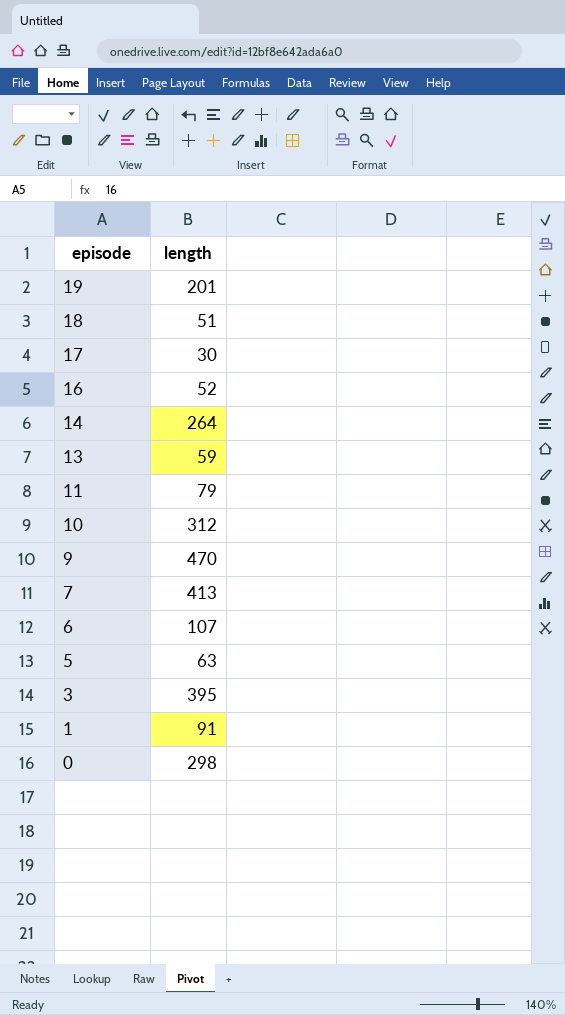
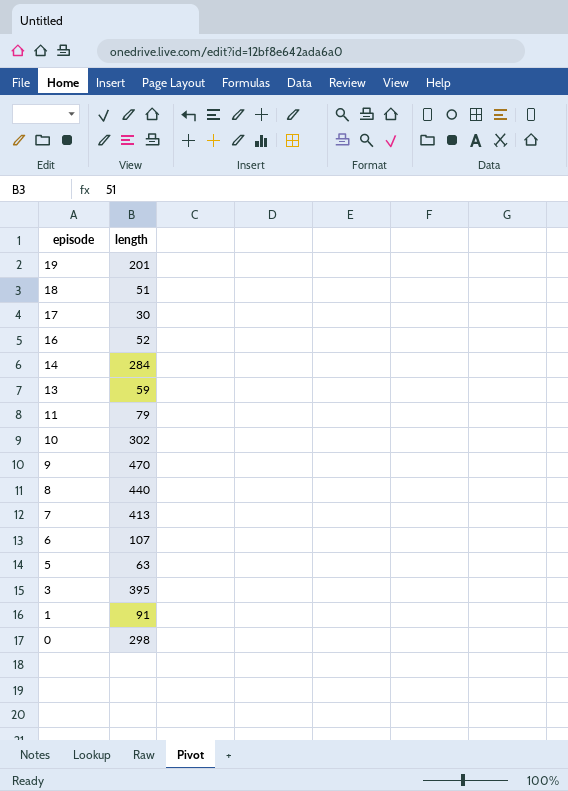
14 | length: 264 -> 284
10 | length: 312 -> 302
row 8: none -> 440

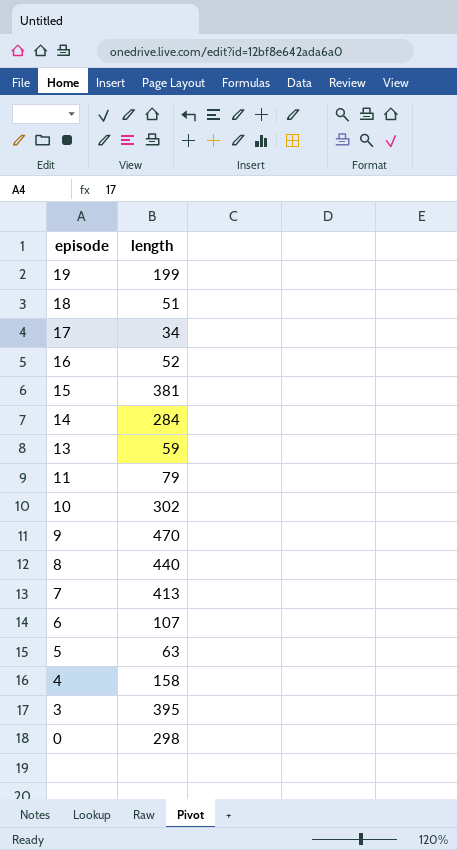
row 1: 91 -> none
19 | length: 201 -> 199
17 | length: 30 -> 34
row 15: none -> 381
row 4: none -> 158

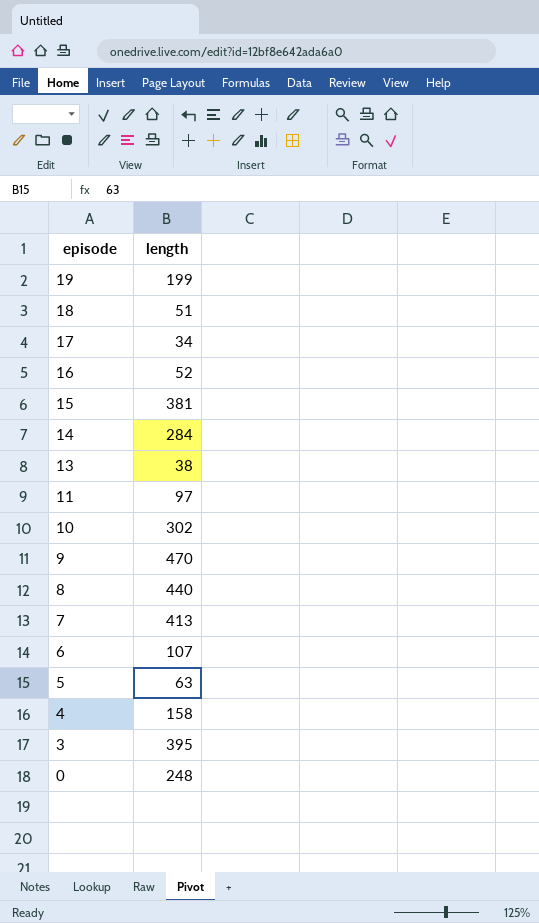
13 | length: 59 -> 38
11 | length: 79 -> 97
0 | length: 298 -> 248

